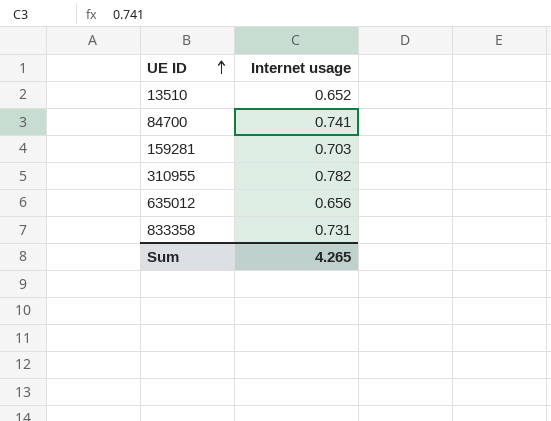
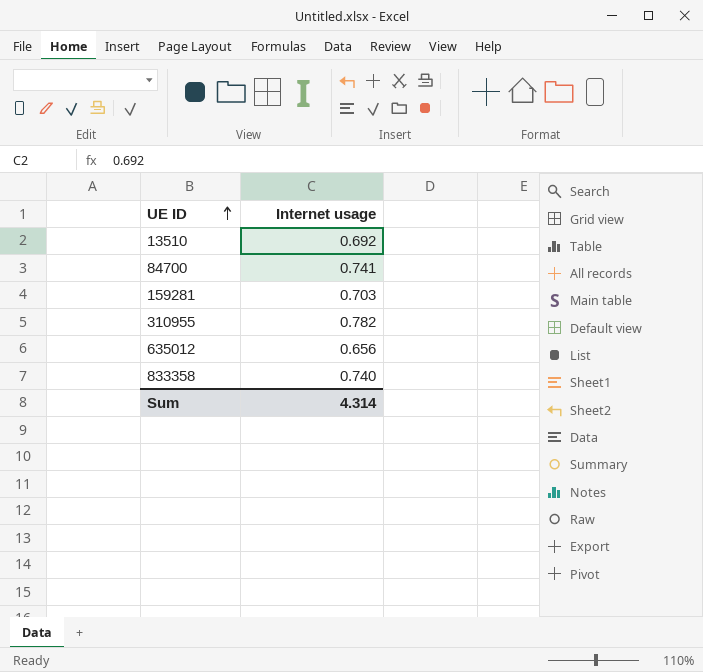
13510 | Internet usage: 0.652 -> 0.692
833358 | Internet usage: 0.731 -> 0.740
Sum | Internet usage: 4.265 -> 4.314

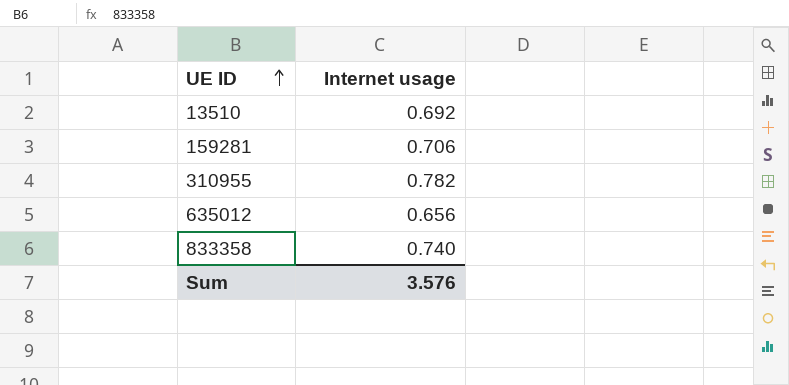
row 84700: 0.741 -> none
159281 | Internet usage: 0.703 -> 0.706
Sum | Internet usage: 4.314 -> 3.576

